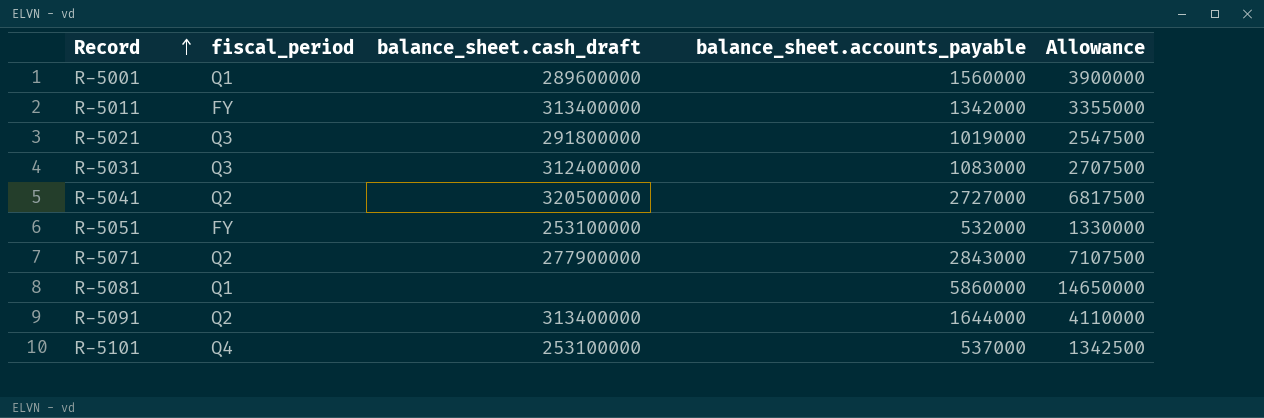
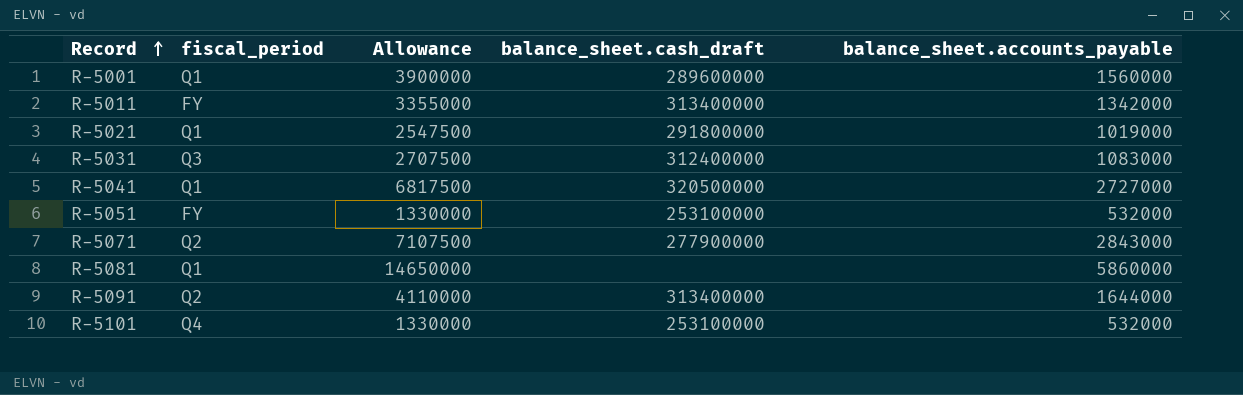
column Allowance | position: 5 -> 3
R-5021 | fiscal_period: Q3 -> Q1
R-5041 | fiscal_period: Q2 -> Q1
R-5101 | Allowance: 1342500 -> 1330000
R-5101 | balance_sheet.accounts_payable: 537000 -> 532000

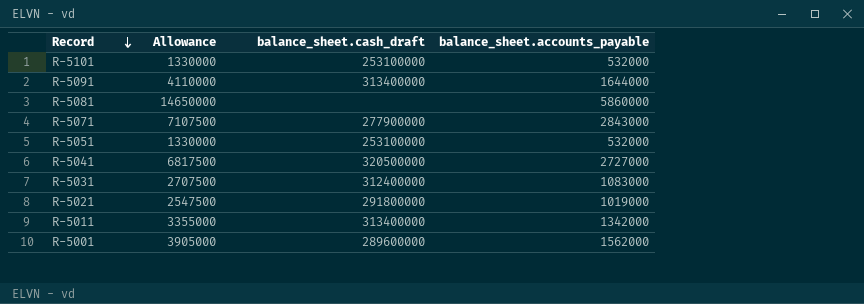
row order: Record ascending -> Record descending
column fiscal_period | position: 2 -> none
R-5001 | Allowance: 3900000 -> 3905000
R-5001 | balance_sheet.accounts_payable: 1560000 -> 1562000

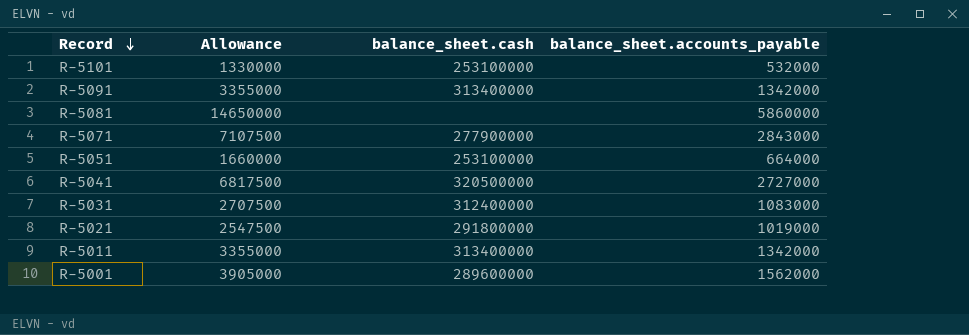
column name: balance_sheet.cash_draft -> balance_sheet.cash
R-5091 | Allowance: 4110000 -> 3355000
R-5091 | balance_sheet.accounts_payable: 1644000 -> 1342000
R-5051 | Allowance: 1330000 -> 1660000
R-5051 | balance_sheet.accounts_payable: 532000 -> 664000

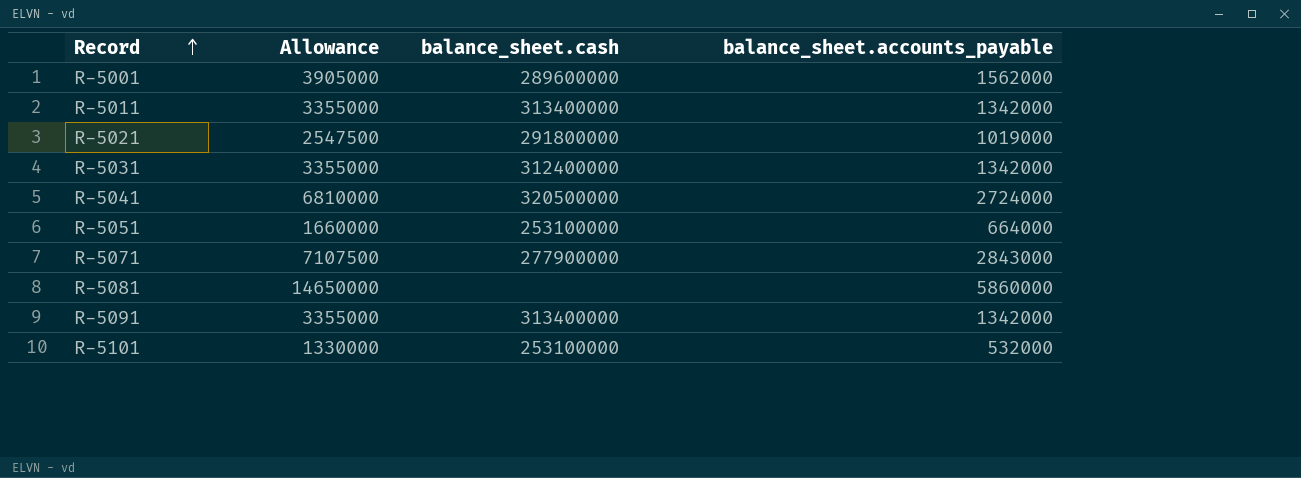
row order: Record descending -> Record ascending
R-5031 | Allowance: 2707500 -> 3355000
R-5031 | balance_sheet.accounts_payable: 1083000 -> 1342000
R-5041 | Allowance: 6817500 -> 6810000
R-5041 | balance_sheet.accounts_payable: 2727000 -> 2724000

